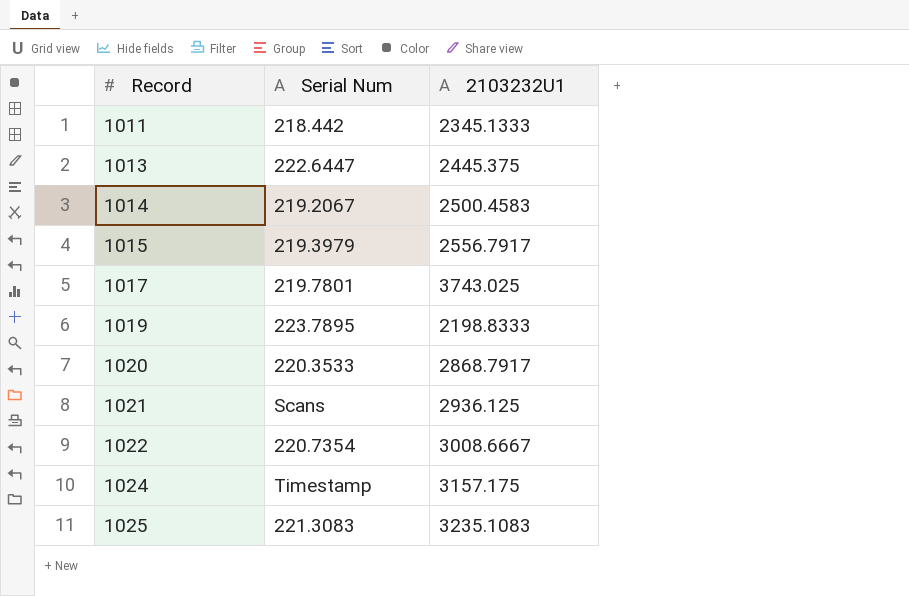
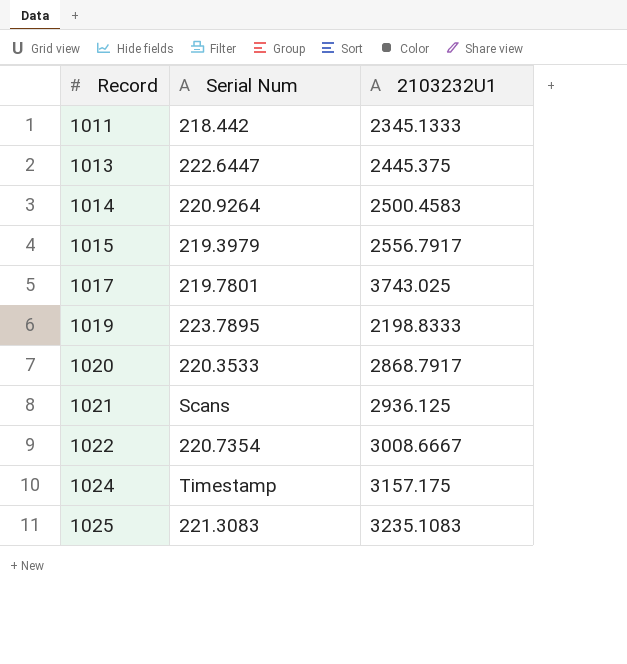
1014 | Serial Num: 219.2067 -> 220.9264

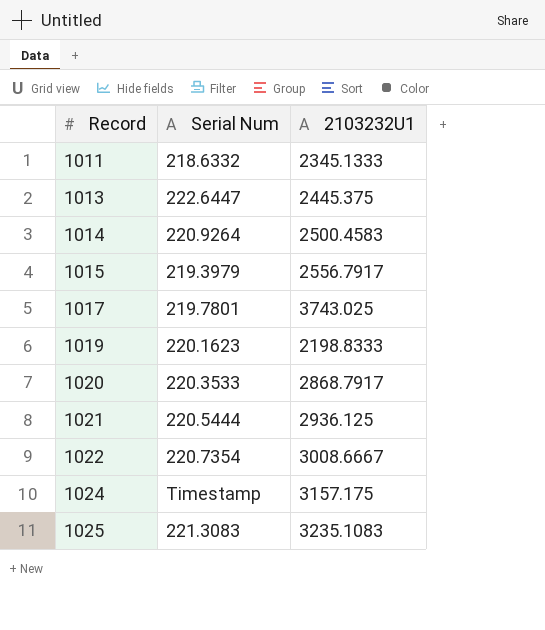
1011 | Serial Num: 218.442 -> 218.6332
1019 | Serial Num: 223.7895 -> 220.1623
1021 | Serial Num: Scans -> 220.5444

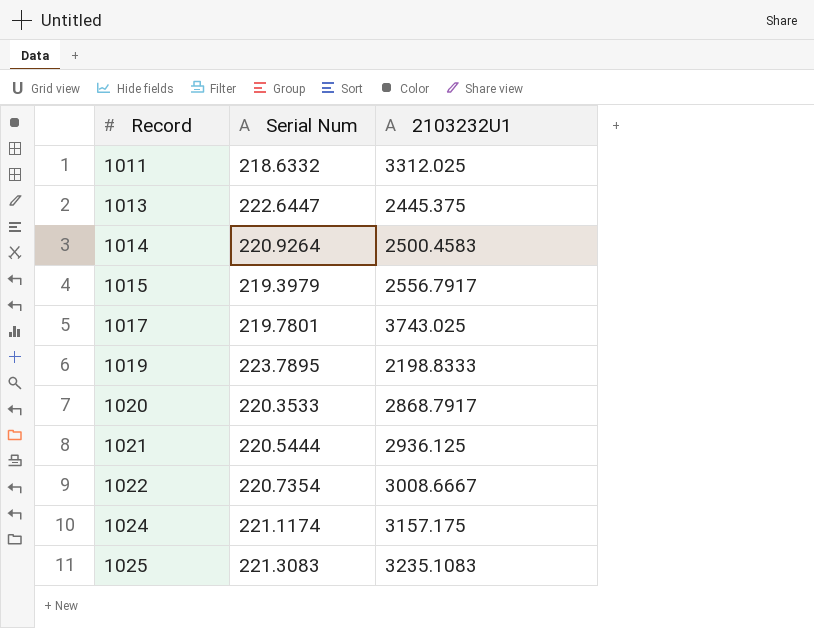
1011 | 2103232U1: 2345.1333 -> 3312.025
1019 | Serial Num: 220.1623 -> 223.7895
1024 | Serial Num: Timestamp -> 221.1174

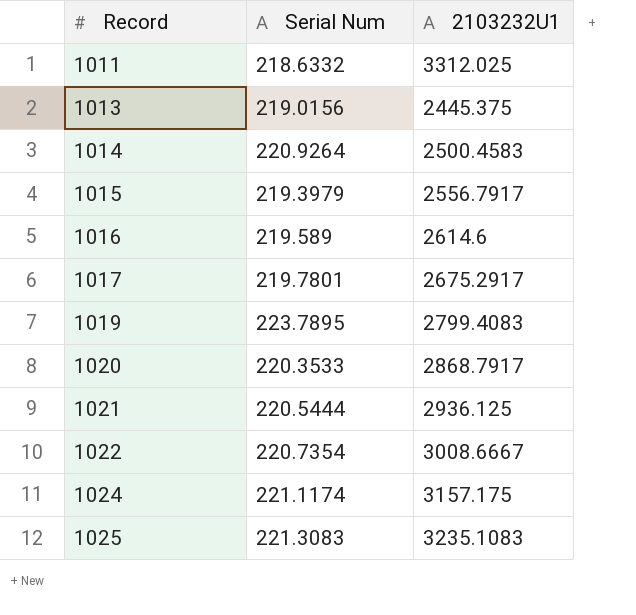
1013 | Serial Num: 222.6447 -> 219.0156
row 1016: none -> 219.589 | 2614.6
1017 | 2103232U1: 3743.025 -> 2675.2917
1019 | 2103232U1: 2198.8333 -> 2799.4083

